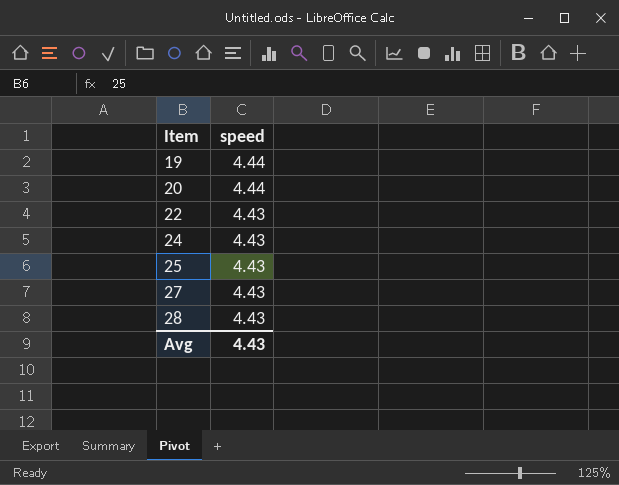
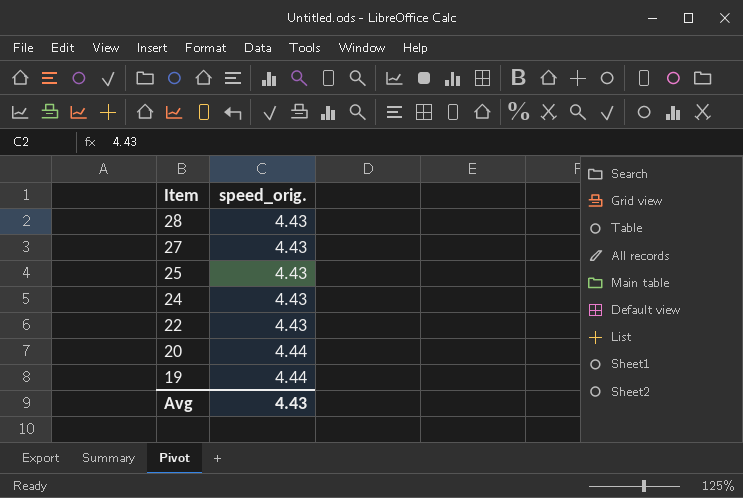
row order: Item ascending -> Item descending
column name: speed -> speed_orig.

